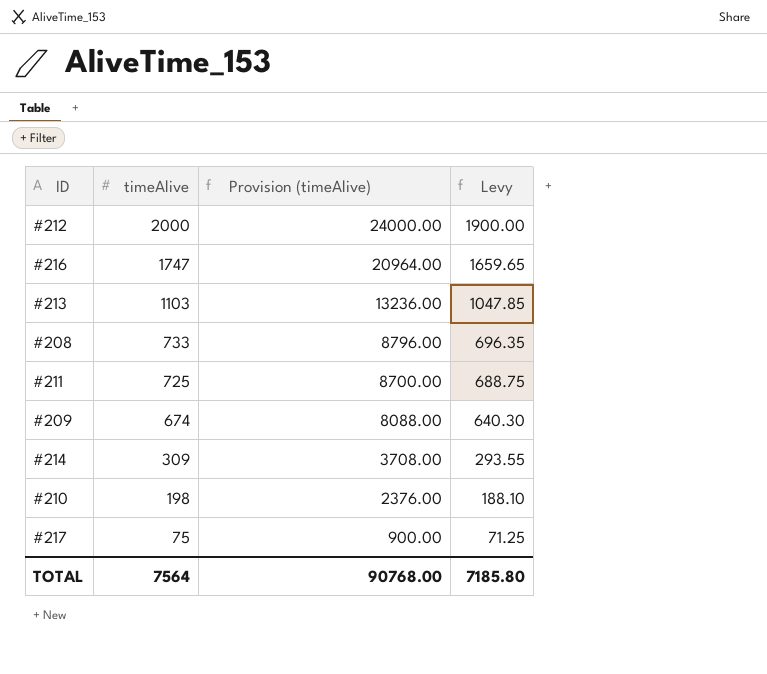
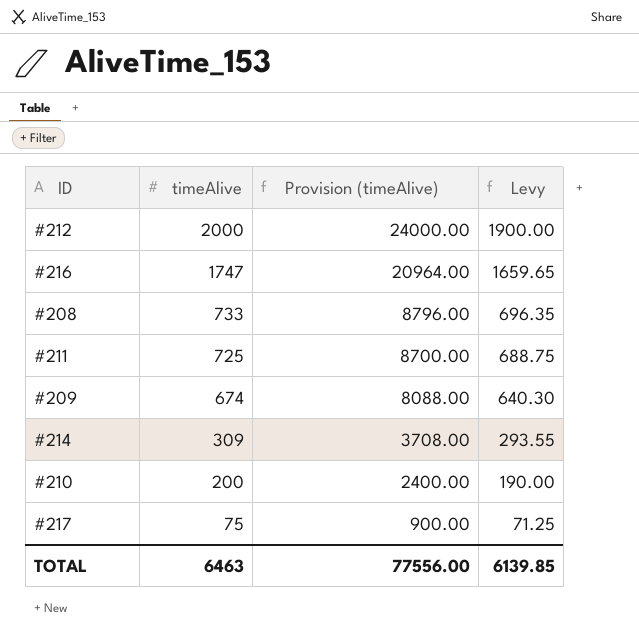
row #213: 1103 | 13236.00 | 1047.85 -> none
#210 | timeAlive: 198 -> 200
#210 | Provision (timeAlive): 2376.00 -> 2400.00
#210 | Levy: 188.10 -> 190.00
TOTAL | timeAlive: 7564 -> 6463
TOTAL | Provision (timeAlive): 90768.00 -> 77556.00
TOTAL | Levy: 7185.80 -> 6139.85

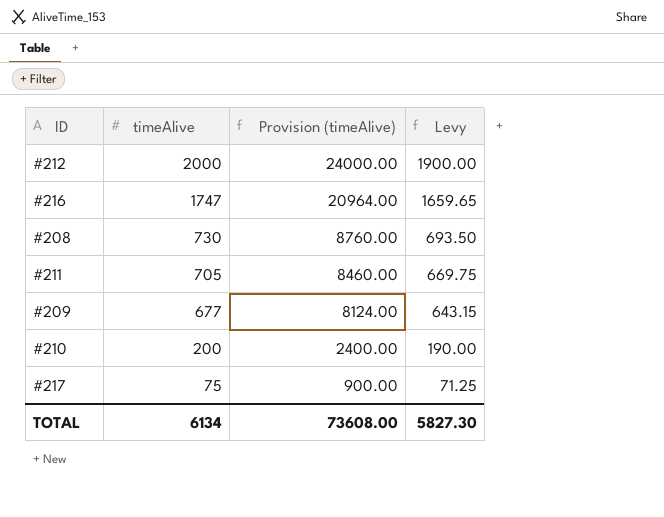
row #214: 309 | 3708.00 | 293.55 -> none
#208 | timeAlive: 733 -> 730
#208 | Provision (timeAlive): 8796.00 -> 8760.00
#208 | Levy: 696.35 -> 693.50
#211 | timeAlive: 725 -> 705
#211 | Provision (timeAlive): 8700.00 -> 8460.00
#211 | Levy: 688.75 -> 669.75
#209 | timeAlive: 674 -> 677
#209 | Provision (timeAlive): 8088.00 -> 8124.00
#209 | Levy: 640.30 -> 643.15
TOTAL | timeAlive: 6463 -> 6134
TOTAL | Provision (timeAlive): 77556.00 -> 73608.00
TOTAL | Levy: 6139.85 -> 5827.30

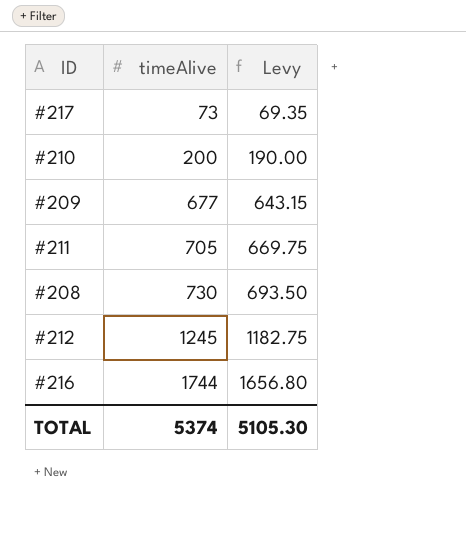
row order: timeAlive descending -> timeAlive ascending
column Provision (timeAlive) | formula: [timeAlive] * 12 -> none
#217 | timeAlive: 75 -> 73
#217 | Levy: 71.25 -> 69.35
#212 | timeAlive: 2000 -> 1245
#212 | Levy: 1900.00 -> 1182.75
#216 | timeAlive: 1747 -> 1744
#216 | Levy: 1659.65 -> 1656.80
TOTAL | timeAlive: 6134 -> 5374
TOTAL | Levy: 5827.30 -> 5105.30

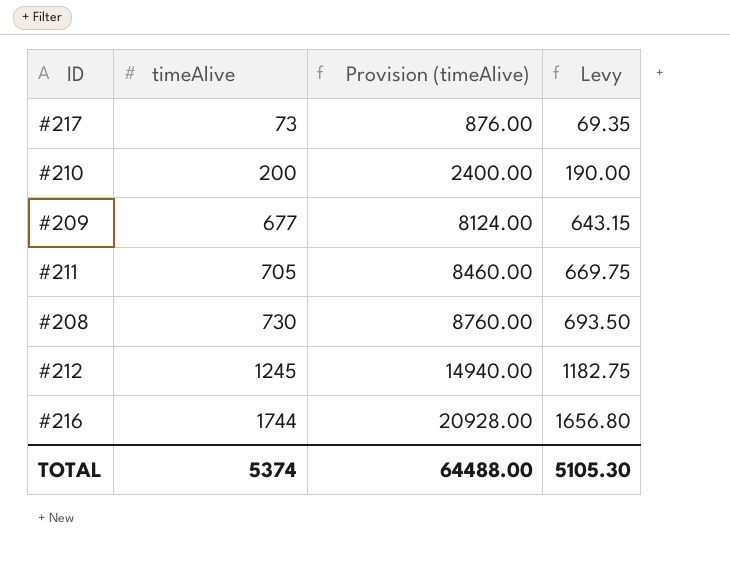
column Provision (timeAlive) | formula: none -> [timeAlive] * 12

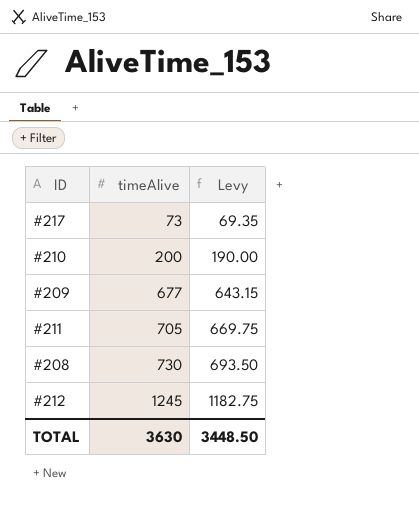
column Provision (timeAlive) | formula: [timeAlive] * 12 -> none
row #216: 1744 | 20928.00 | 1656.80 -> none
TOTAL | timeAlive: 5374 -> 3630
TOTAL | Levy: 5105.30 -> 3448.50

